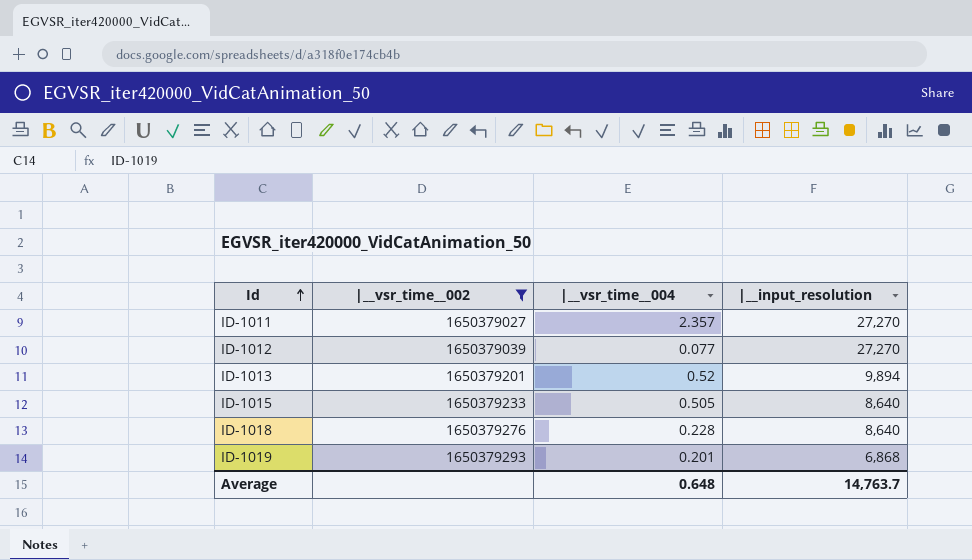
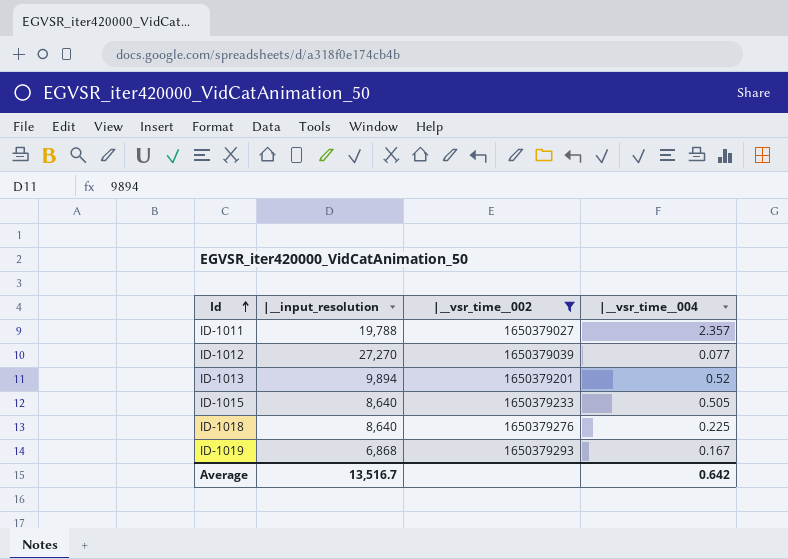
column |__input_resolution | position: 4 -> 2
ID-1011 | |__input_resolution: 27,270 -> 19,788
ID-1018 | |__vsr_time__004: 0.228 -> 0.225
ID-1019 | |__vsr_time__004: 0.201 -> 0.167
Average | |__input_resolution: 14,763.7 -> 13,516.7
Average | |__vsr_time__004: 0.648 -> 0.642

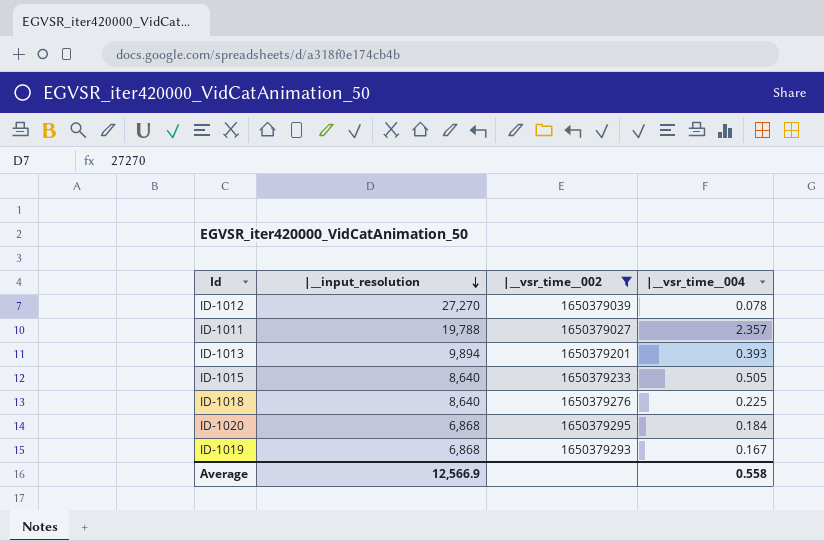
row order: Id ascending -> |__input_resolution descending
ID-1012 | |__vsr_time__004: 0.077 -> 0.078
ID-1013 | |__vsr_time__004: 0.52 -> 0.393
row ID-1020: none -> 6,868 | 1650379295 | 0.184
Average | |__input_resolution: 13,516.7 -> 12,566.9
Average | |__vsr_time__004: 0.642 -> 0.558

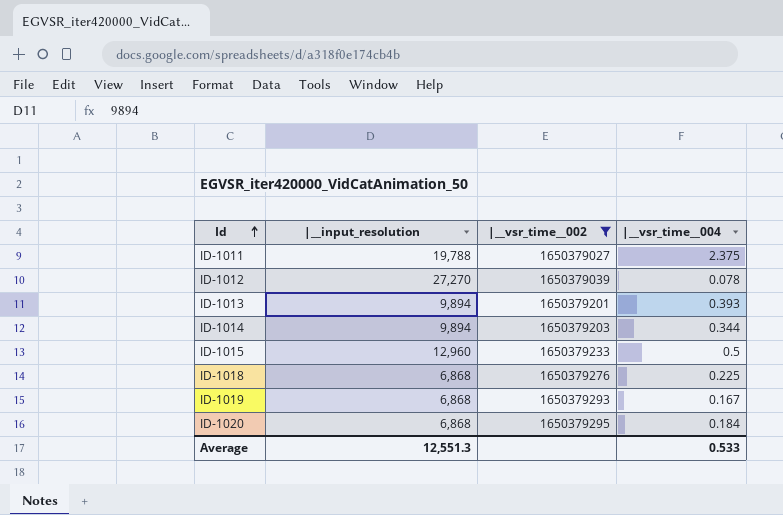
row order: |__input_resolution descending -> Id ascending
ID-1011 | |__vsr_time__004: 2.357 -> 2.375
row ID-1014: none -> 9,894 | 1650379203 | 0.344
ID-1015 | |__input_resolution: 8,640 -> 12,960
ID-1015 | |__vsr_time__004: 0.505 -> 0.5
ID-1018 | |__input_resolution: 8,640 -> 6,868
Average | |__input_resolution: 12,566.9 -> 12,551.3
Average | |__vsr_time__004: 0.558 -> 0.533

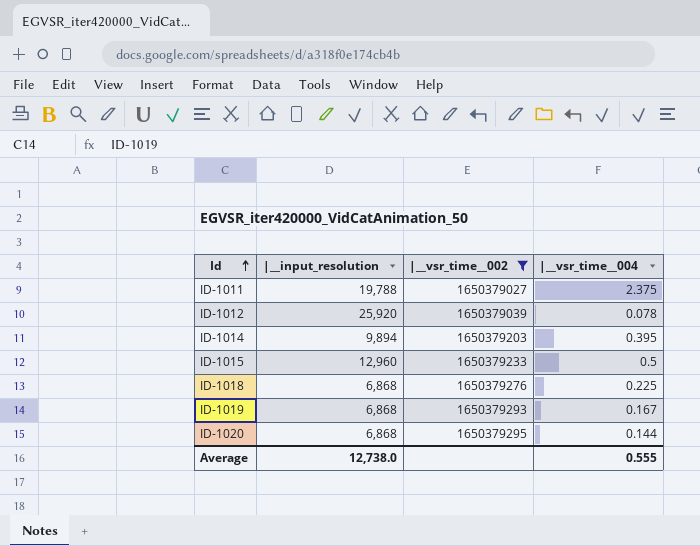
row ID-1013: 9,894 | 1650379201 | 0.393 -> none
ID-1012 | |__input_resolution: 27,270 -> 25,920
ID-1014 | |__vsr_time__004: 0.344 -> 0.395
ID-1020 | |__vsr_time__004: 0.184 -> 0.144
Average | |__input_resolution: 12,551.3 -> 12,738.0
Average | |__vsr_time__004: 0.533 -> 0.555

